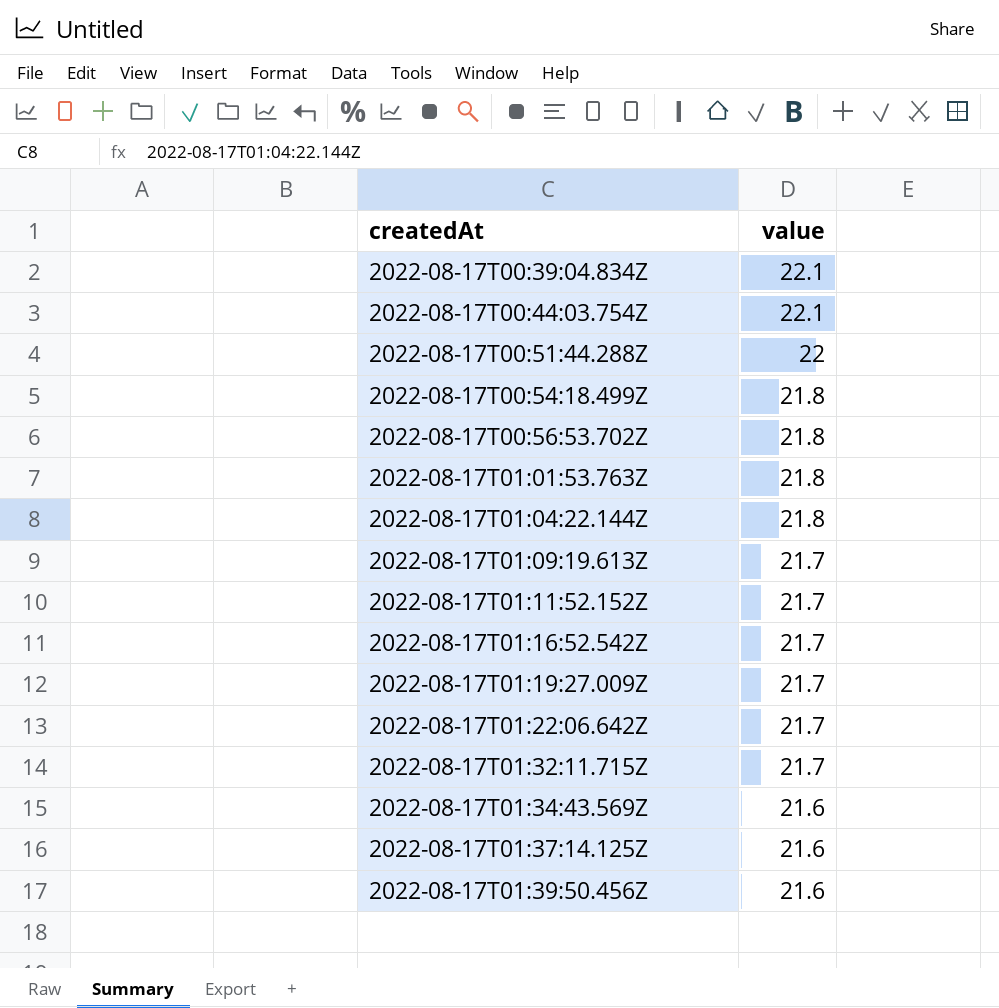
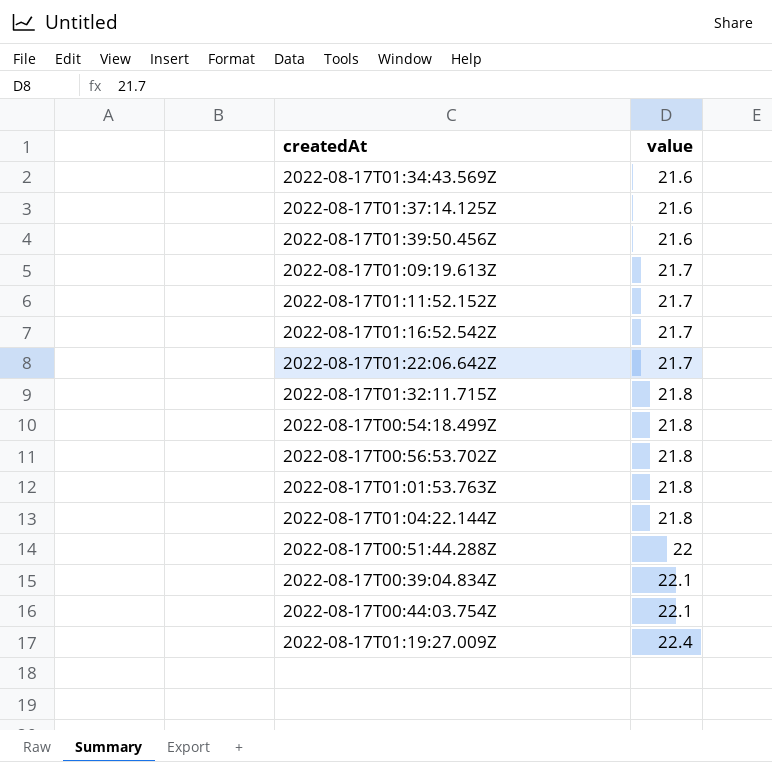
row order: createdAt ascending -> value ascending
2022-08-17T01:32:11.715Z | value: 21.7 -> 21.8
2022-08-17T01:19:27.009Z | value: 21.7 -> 22.4

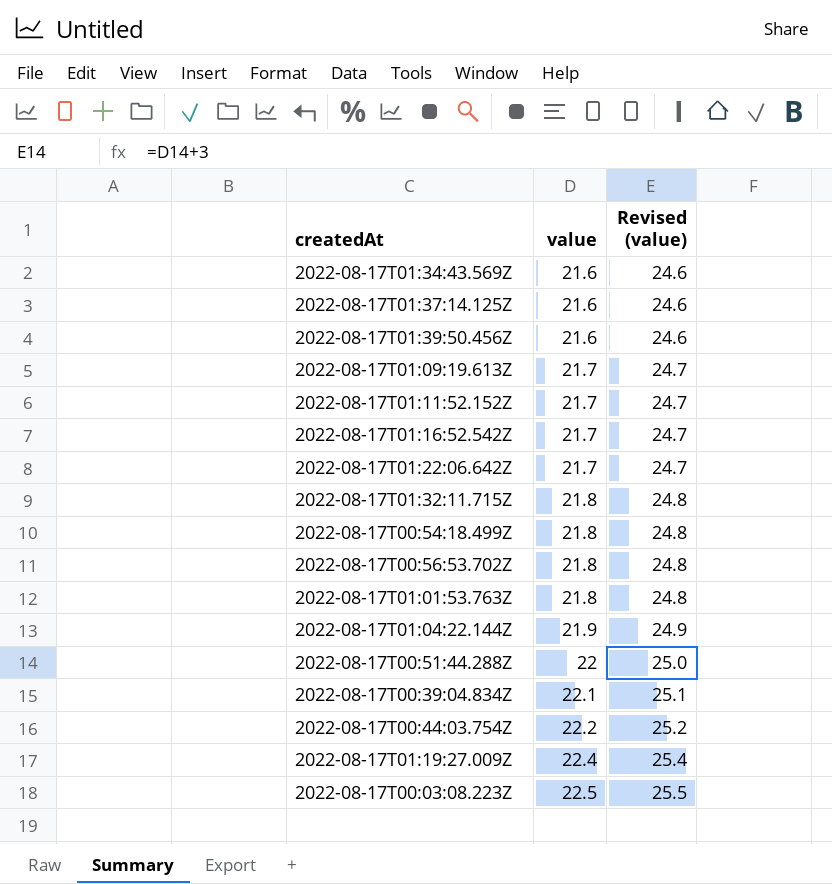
column Revised (value) | formula: none -> [value] + 3
2022-08-17T01:04:22.144Z | value: 21.8 -> 21.9
2022-08-17T00:44:03.754Z | value: 22.1 -> 22.2
row 2022-08-17T00:03:08.223Z: none -> 22.5 | 25.5

